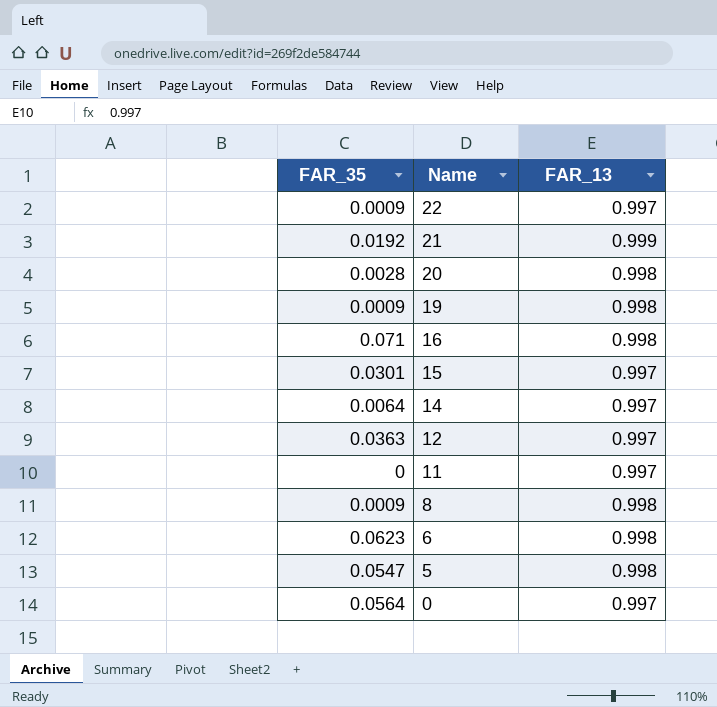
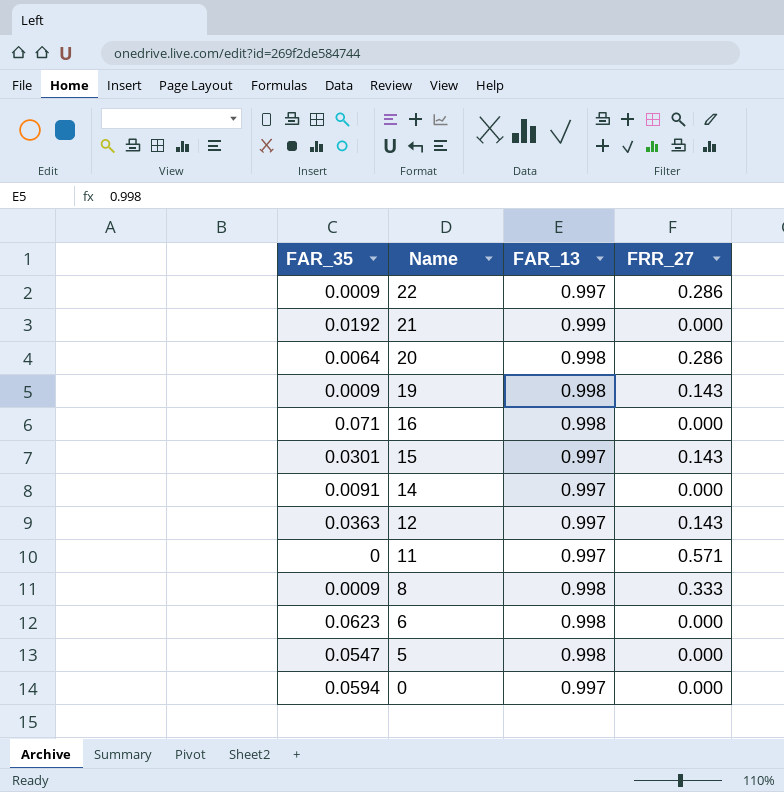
column FRR_27 | position: none -> 4
20 | FAR_35: 0.0028 -> 0.0064
14 | FAR_35: 0.0064 -> 0.0091
0 | FAR_35: 0.0564 -> 0.0594

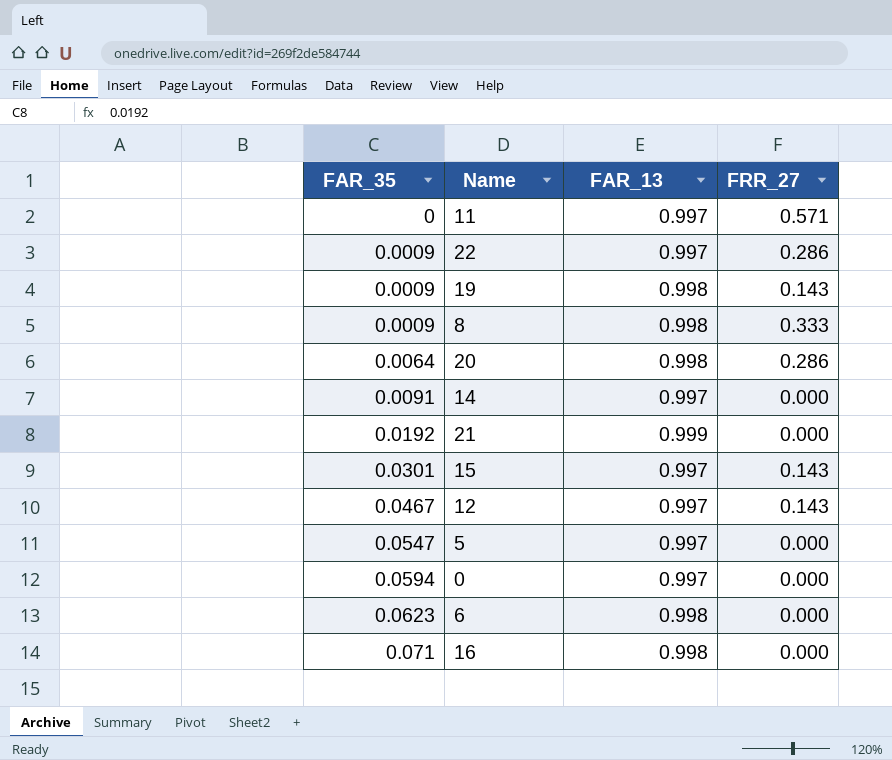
row order: Name descending -> FAR_35 ascending
12 | FAR_35: 0.0363 -> 0.0467
5 | FAR_13: 0.998 -> 0.997

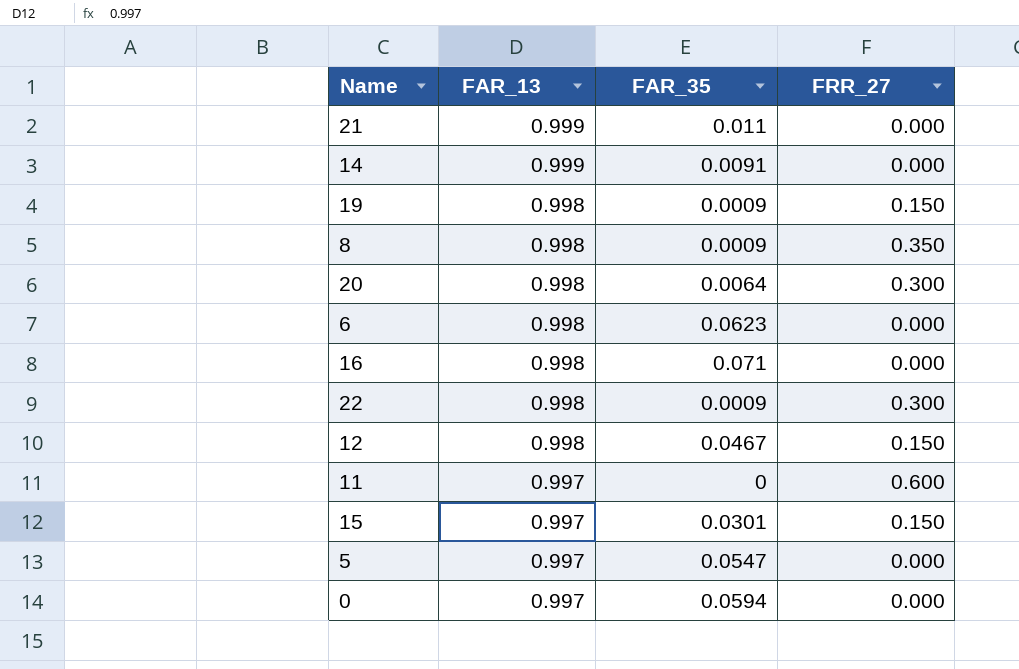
row order: FAR_35 ascending -> FAR_13 descending
column FAR_35 | position: 1 -> 3
21 | FAR_35: 0.0192 -> 0.011
14 | FAR_13: 0.997 -> 0.999
19 | FRR_27: 0.143 -> 0.150
8 | FRR_27: 0.333 -> 0.350
20 | FRR_27: 0.286 -> 0.300
22 | FAR_13: 0.997 -> 0.998
22 | FRR_27: 0.286 -> 0.300
12 | FAR_13: 0.997 -> 0.998
12 | FRR_27: 0.143 -> 0.150
11 | FRR_27: 0.571 -> 0.600
15 | FRR_27: 0.143 -> 0.150

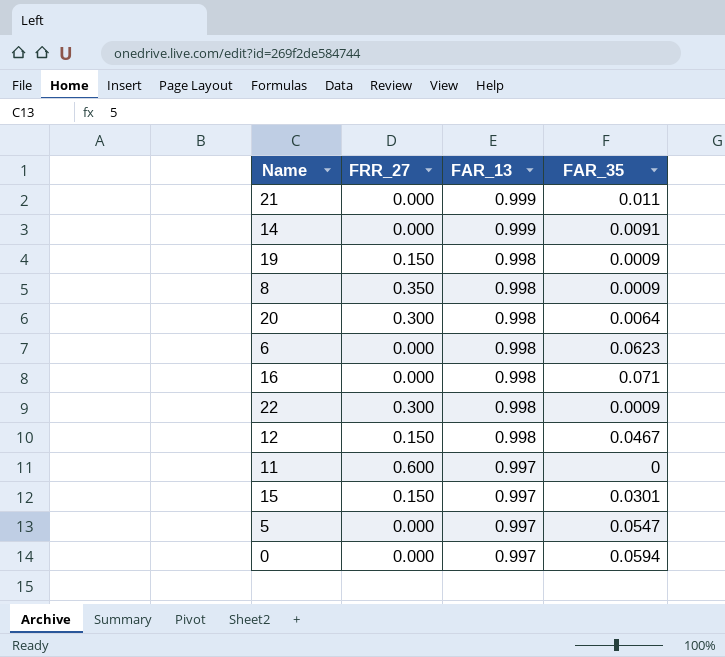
column FRR_27 | position: 4 -> 2

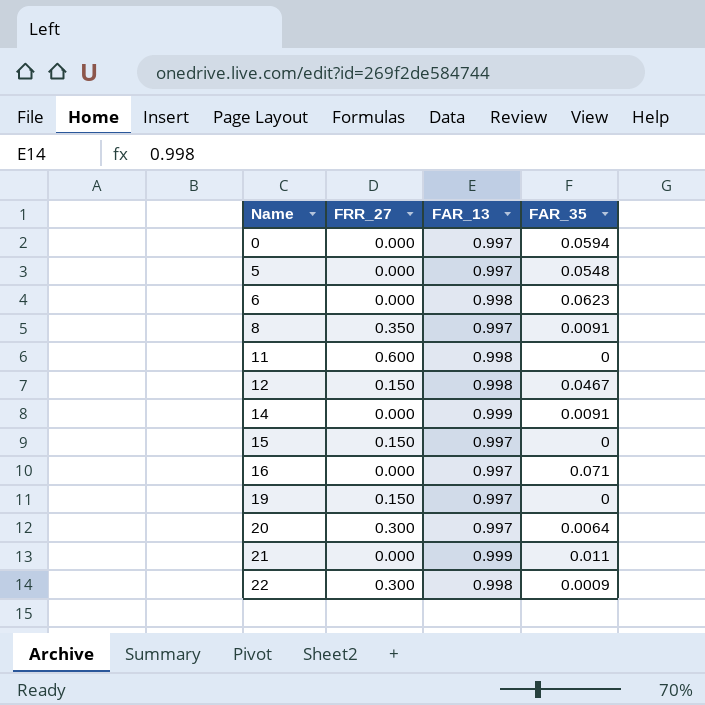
row order: FAR_13 descending -> Name ascending
5 | FAR_35: 0.0547 -> 0.0548
8 | FAR_13: 0.998 -> 0.997
8 | FAR_35: 0.0009 -> 0.0091
11 | FAR_13: 0.997 -> 0.998
15 | FAR_35: 0.0301 -> 0
16 | FAR_13: 0.998 -> 0.997
19 | FAR_13: 0.998 -> 0.997
19 | FAR_35: 0.0009 -> 0
20 | FAR_13: 0.998 -> 0.997

